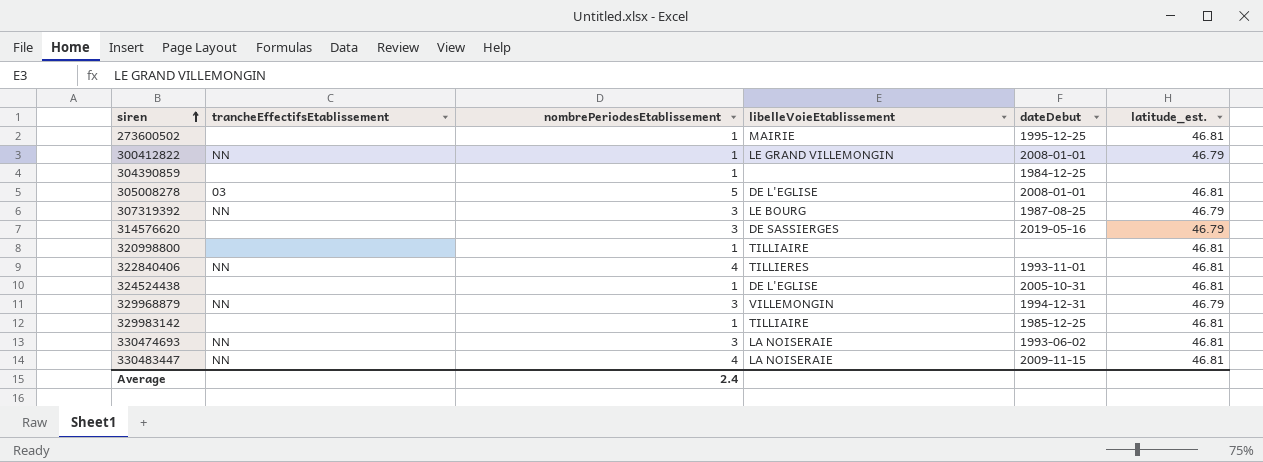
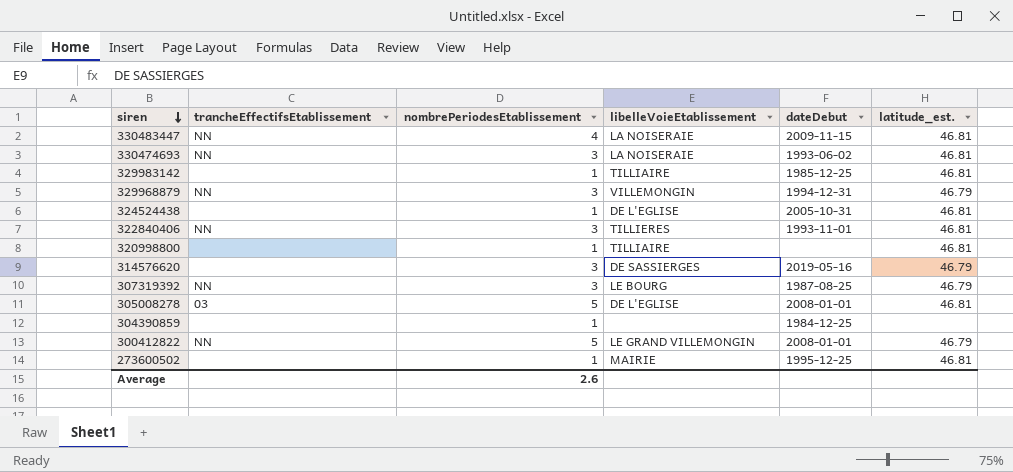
row order: siren ascending -> siren descending
322840406 | nombrePeriodesEtablissement: 4 -> 3
300412822 | nombrePeriodesEtablissement: 1 -> 5
Average | nombrePeriodesEtablissement: 2.4 -> 2.6

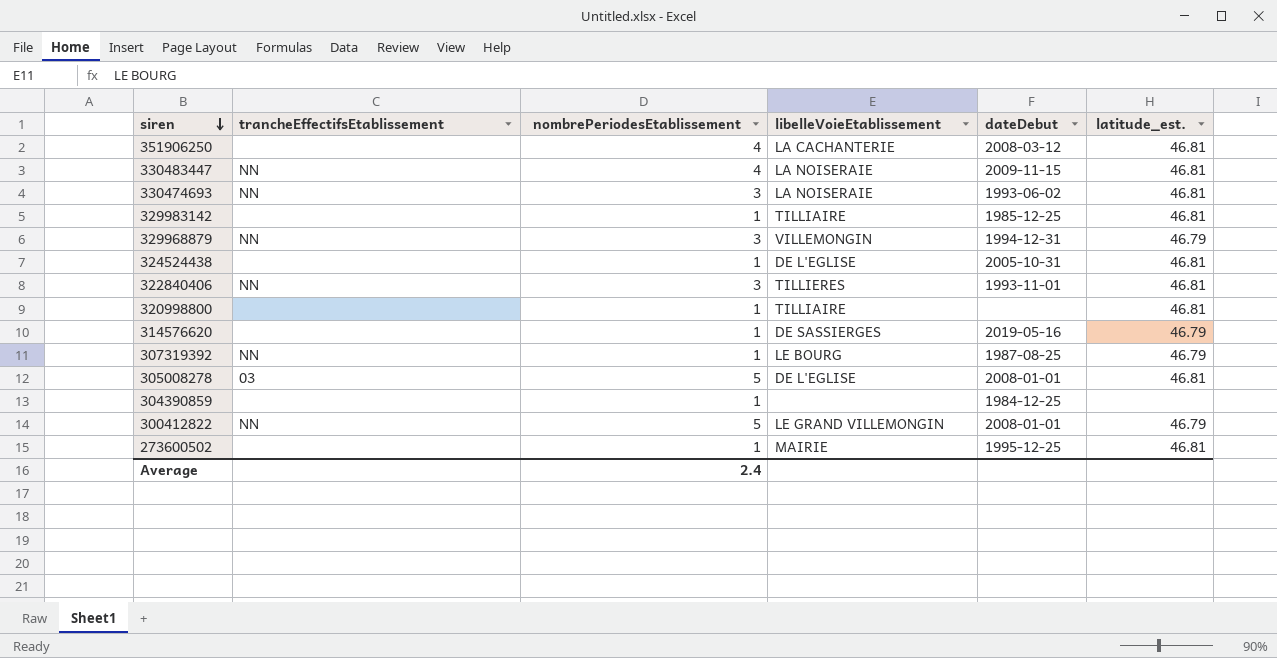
row 351906250: none -> none | 4 | LA CACHANTERIE | 2008-03-12 | 46.81
314576620 | nombrePeriodesEtablissement: 3 -> 1
307319392 | nombrePeriodesEtablissement: 3 -> 1
Average | nombrePeriodesEtablissement: 2.6 -> 2.4

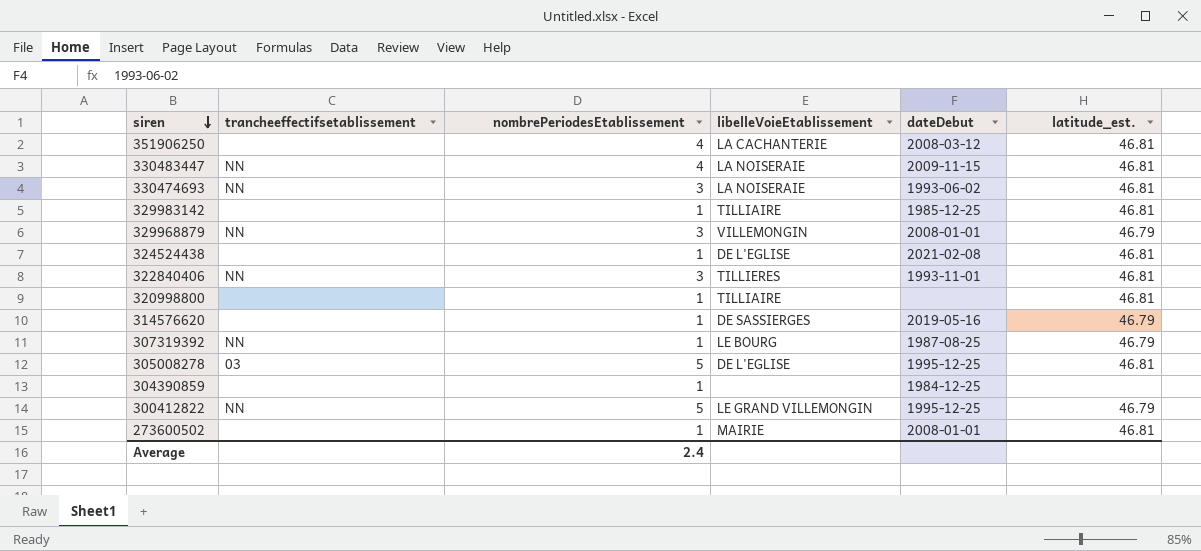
column name: trancheEffectifsEtablissement -> trancheeffectifsetablissement
329968879 | dateDebut: 1994-12-31 -> 2008-01-01
324524438 | dateDebut: 2005-10-31 -> 2021-02-08
305008278 | dateDebut: 2008-01-01 -> 1995-12-25
300412822 | dateDebut: 2008-01-01 -> 1995-12-25
273600502 | dateDebut: 1995-12-25 -> 2008-01-01

